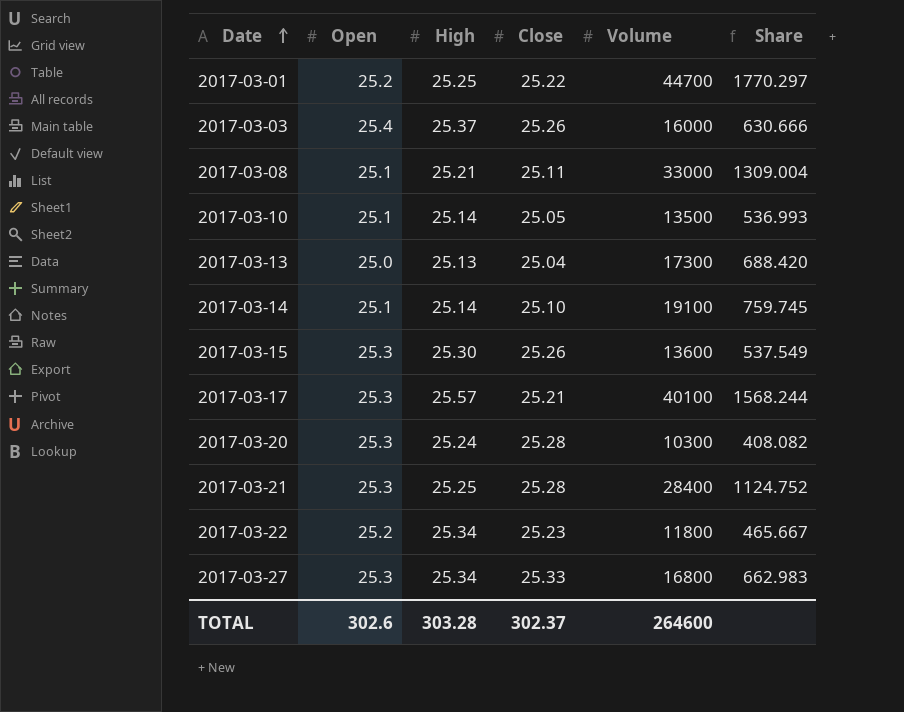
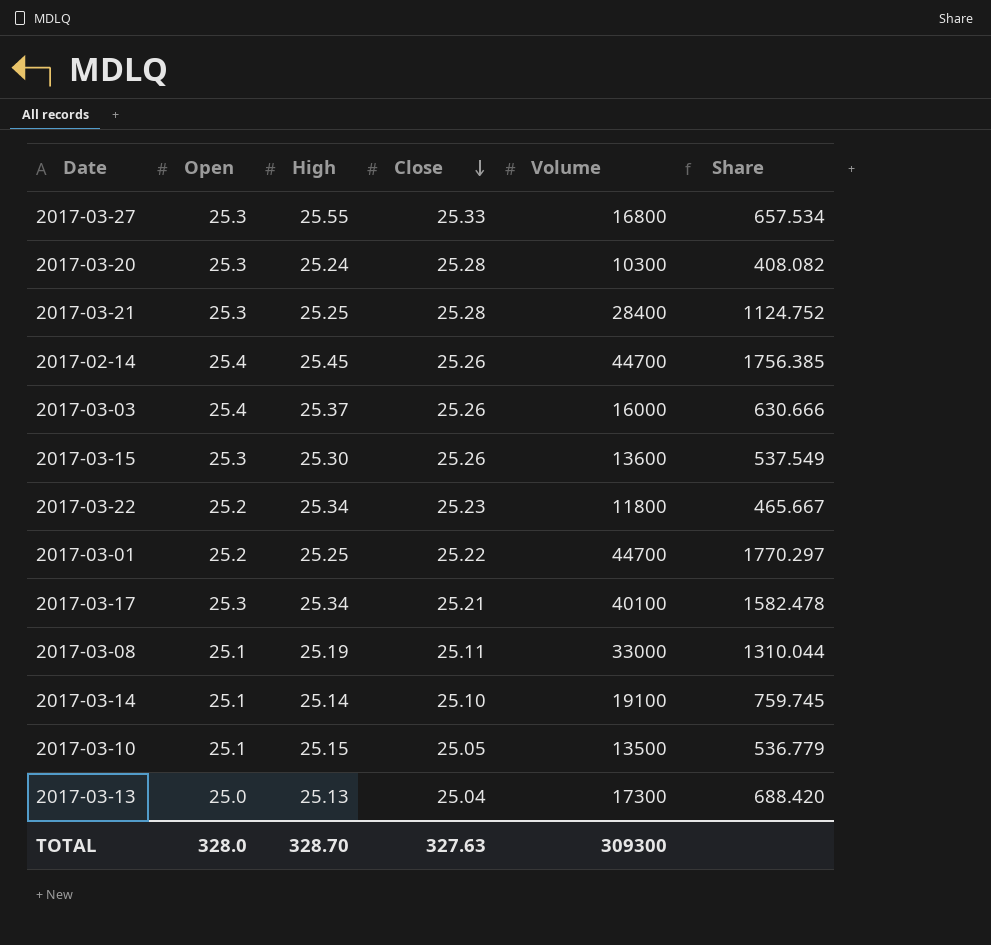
row order: Date ascending -> Close descending
2017-03-27 | High: 25.34 -> 25.55
2017-03-27 | Share: 662.983 -> 657.534
row 2017-02-14: none -> 25.4 | 25.45 | 25.26 | 44700 | 1756.385
2017-03-17 | High: 25.57 -> 25.34
2017-03-17 | Share: 1568.244 -> 1582.478
2017-03-08 | High: 25.21 -> 25.19
2017-03-08 | Share: 1309.004 -> 1310.044
2017-03-10 | High: 25.14 -> 25.15
2017-03-10 | Share: 536.993 -> 536.779
TOTAL | Open: 302.6 -> 328.0
TOTAL | High: 303.28 -> 328.70
TOTAL | Close: 302.37 -> 327.63
TOTAL | Volume: 264600 -> 309300

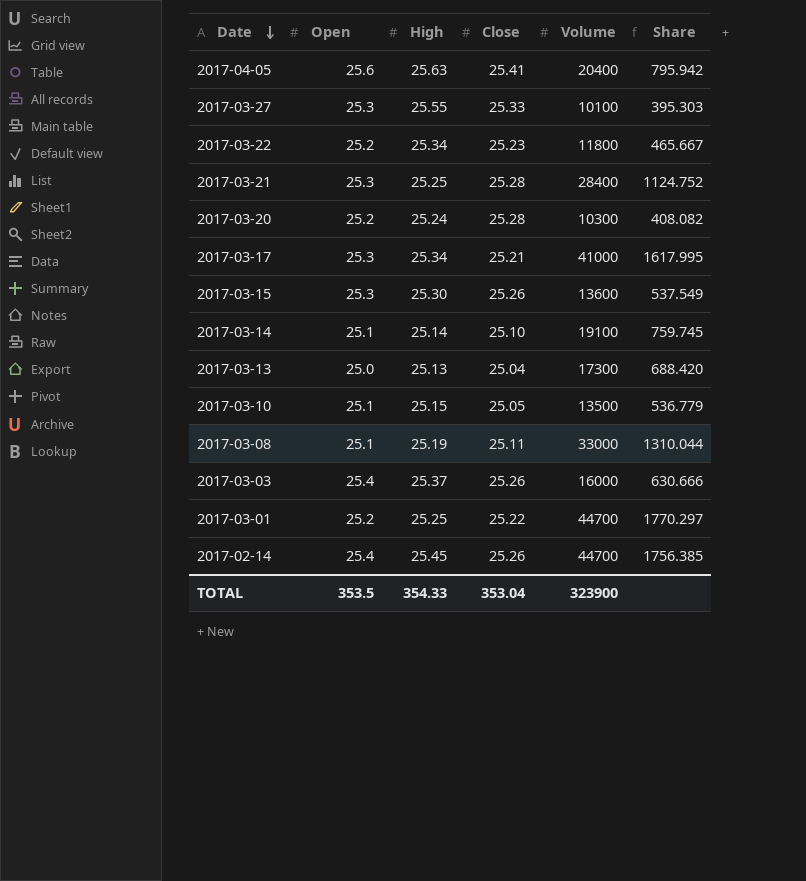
row order: Close descending -> Date descending
row 2017-04-05: none -> 25.6 | 25.63 | 25.41 | 20400 | 795.942
2017-03-27 | Volume: 16800 -> 10100
2017-03-27 | Share: 657.534 -> 395.303
2017-03-20 | Open: 25.3 -> 25.2
2017-03-17 | Volume: 40100 -> 41000
2017-03-17 | Share: 1582.478 -> 1617.995
TOTAL | Open: 328.0 -> 353.5
TOTAL | High: 328.70 -> 354.33
TOTAL | Close: 327.63 -> 353.04
TOTAL | Volume: 309300 -> 323900

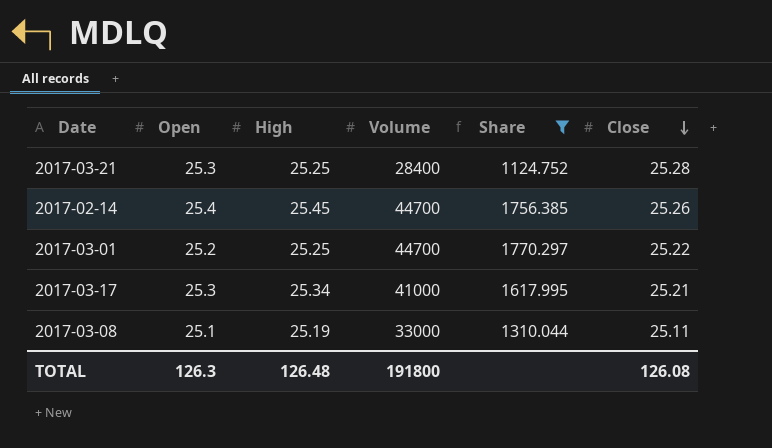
filter: none -> Share >= 1124.752
row order: Date descending -> Close descending
column Close | position: 4 -> 6
TOTAL | Open: 353.5 -> 126.3
TOTAL | High: 354.33 -> 126.48
TOTAL | Volume: 323900 -> 191800
TOTAL | Close: 353.04 -> 126.08

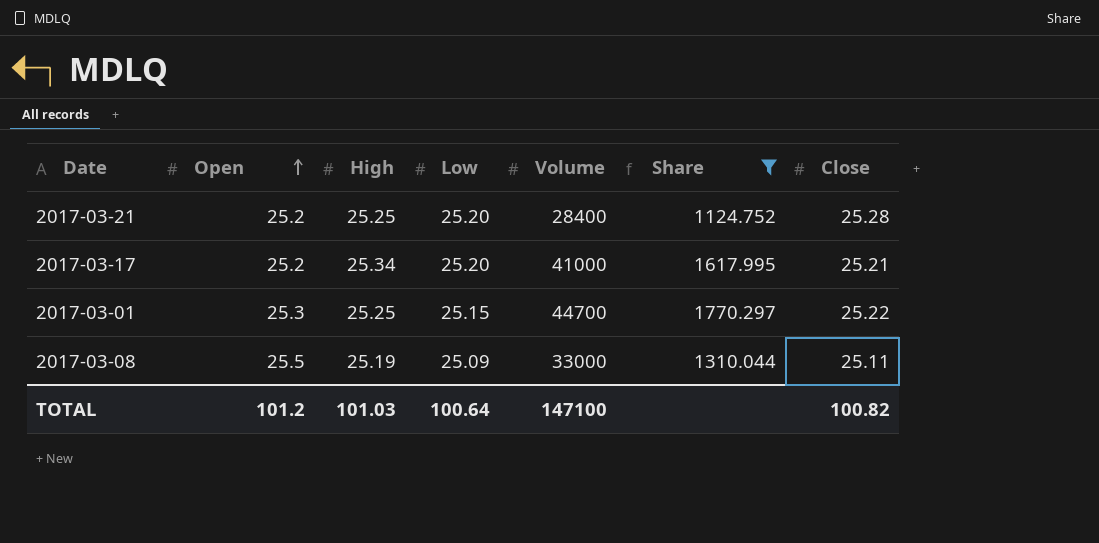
row order: Close descending -> Open ascending
column Low | position: none -> 4
row 2017-02-14: 25.4 | 25.45 | 44700 | 1756.385 | 25.26 -> none
2017-03-21 | Open: 25.3 -> 25.2
2017-03-17 | Open: 25.3 -> 25.2
2017-03-01 | Open: 25.2 -> 25.3
2017-03-08 | Open: 25.1 -> 25.5
TOTAL | Open: 126.3 -> 101.2
TOTAL | High: 126.48 -> 101.03
TOTAL | Volume: 191800 -> 147100
TOTAL | Close: 126.08 -> 100.82

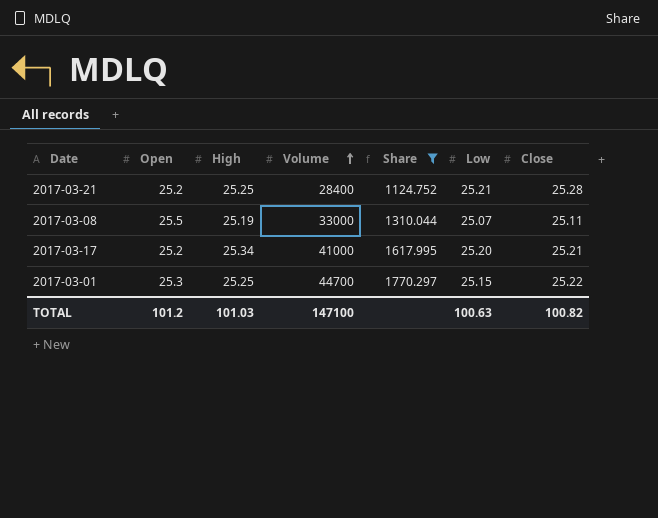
row order: Open ascending -> Volume ascending
column Low | position: 4 -> 6
2017-03-21 | Low: 25.20 -> 25.21
2017-03-08 | Low: 25.09 -> 25.07
TOTAL | Low: 100.64 -> 100.63

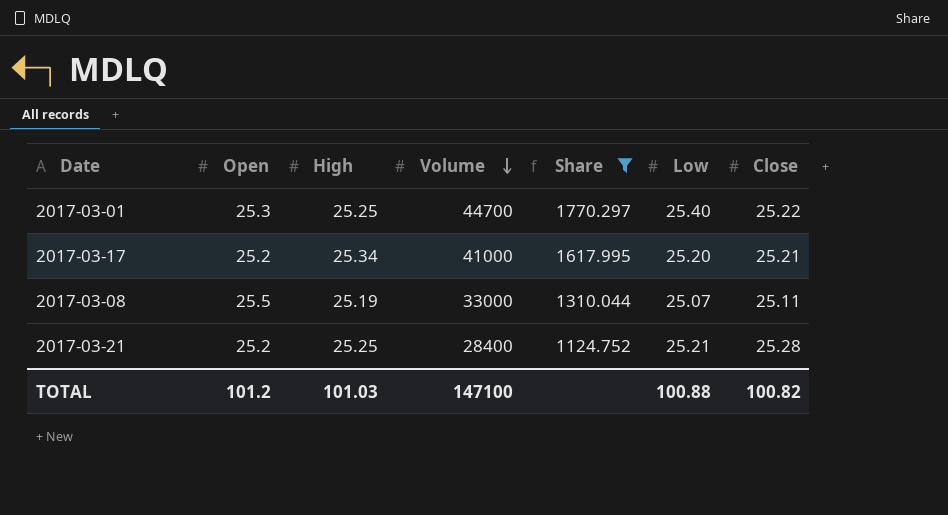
row order: Volume ascending -> Volume descending
2017-03-01 | Low: 25.15 -> 25.40
TOTAL | Low: 100.63 -> 100.88

